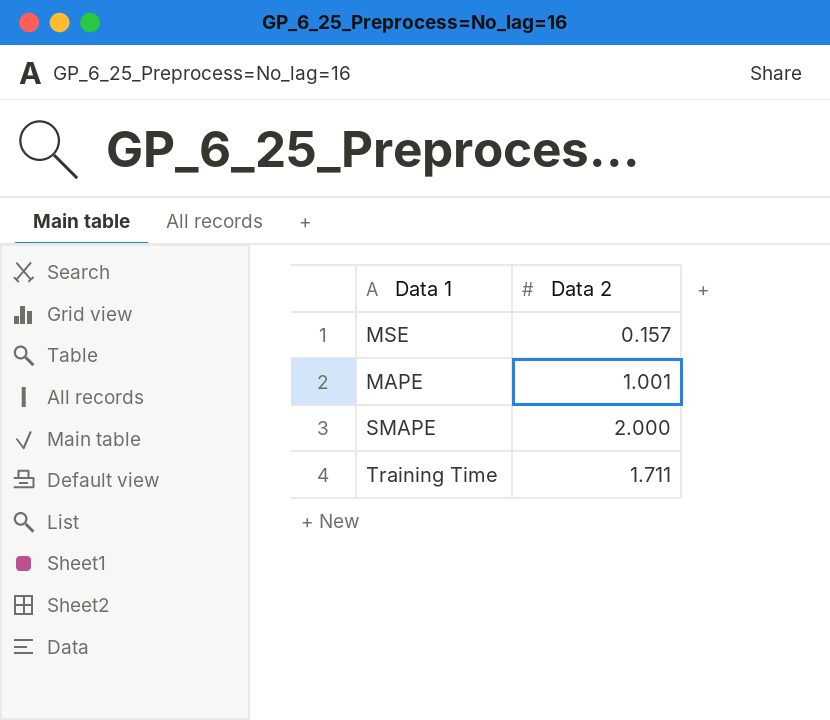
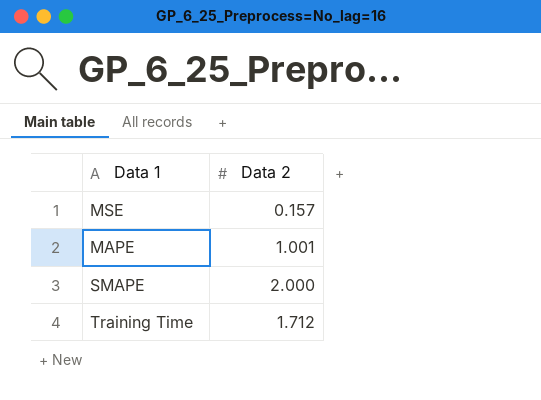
Training Time | Data 2: 1.711 -> 1.712

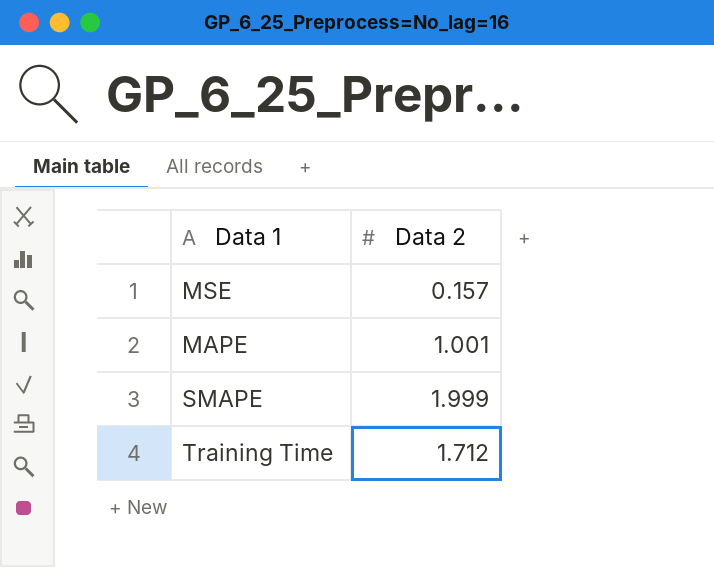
SMAPE | Data 2: 2.000 -> 1.999

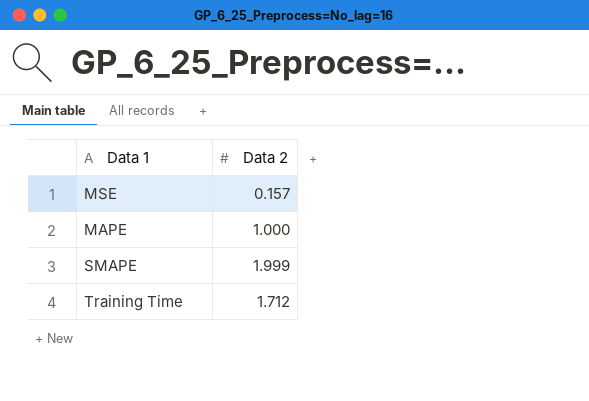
MAPE | Data 2: 1.001 -> 1.000

